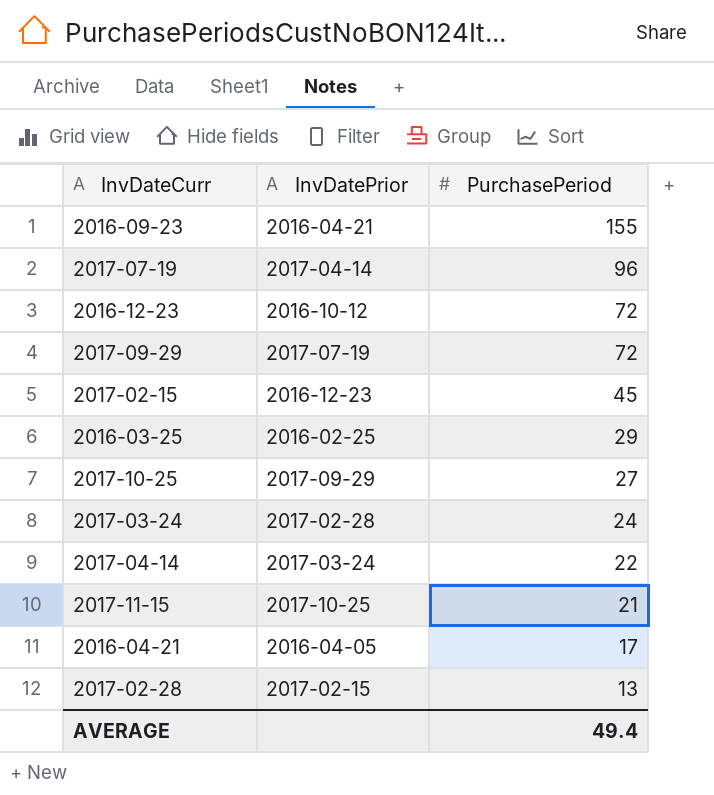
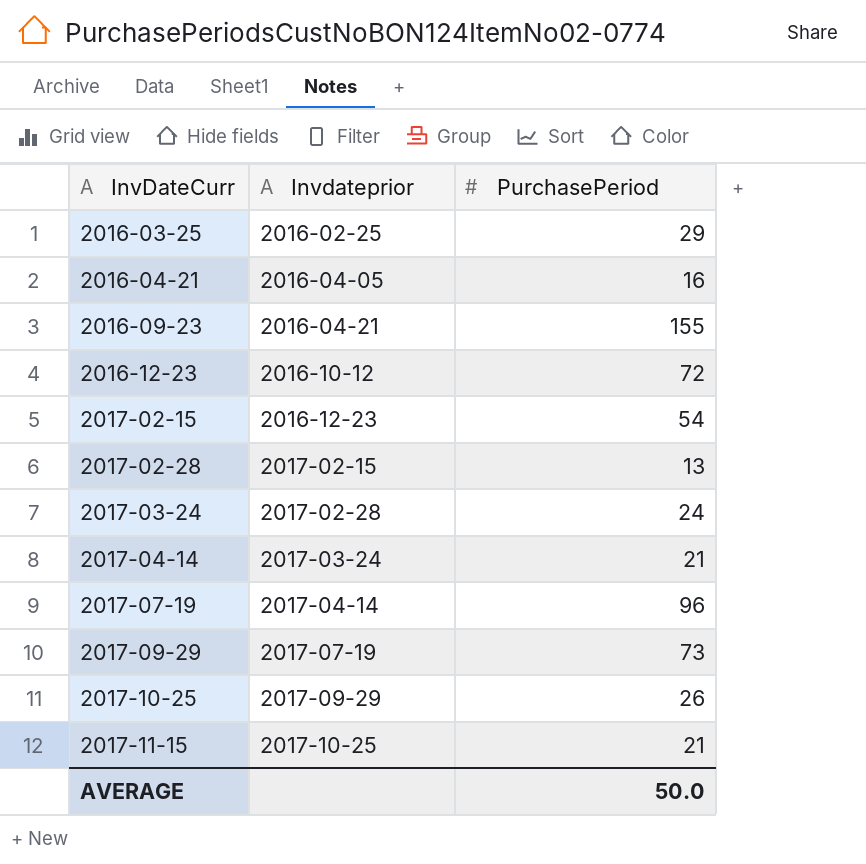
row order: PurchasePeriod descending -> InvDateCurr ascending
column name: InvDatePrior -> Invdateprior
2016-04-21 | PurchasePeriod: 17 -> 16
2017-02-15 | PurchasePeriod: 45 -> 54
2017-04-14 | PurchasePeriod: 22 -> 21
2017-09-29 | PurchasePeriod: 72 -> 73
2017-10-25 | PurchasePeriod: 27 -> 26
AVERAGE | PurchasePeriod: 49.4 -> 50.0

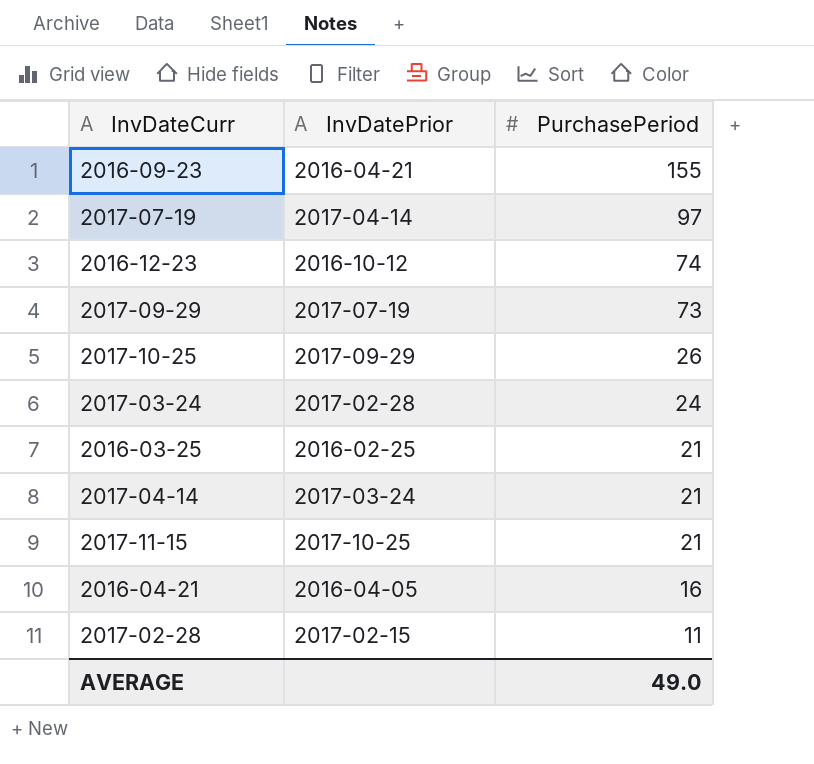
row order: InvDateCurr ascending -> PurchasePeriod descending
column name: Invdateprior -> InvDatePrior
row 2017-02-15: 2016-12-23 | 54 -> none
2017-07-19 | PurchasePeriod: 96 -> 97
2016-12-23 | PurchasePeriod: 72 -> 74
2016-03-25 | PurchasePeriod: 29 -> 21
2017-02-28 | PurchasePeriod: 13 -> 11
AVERAGE | PurchasePeriod: 50.0 -> 49.0

